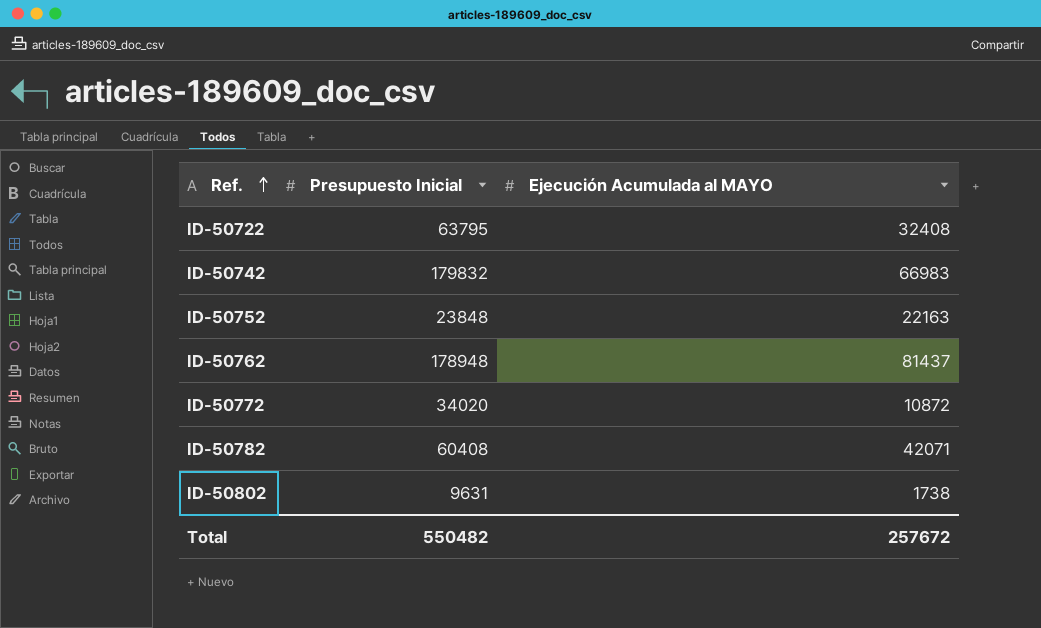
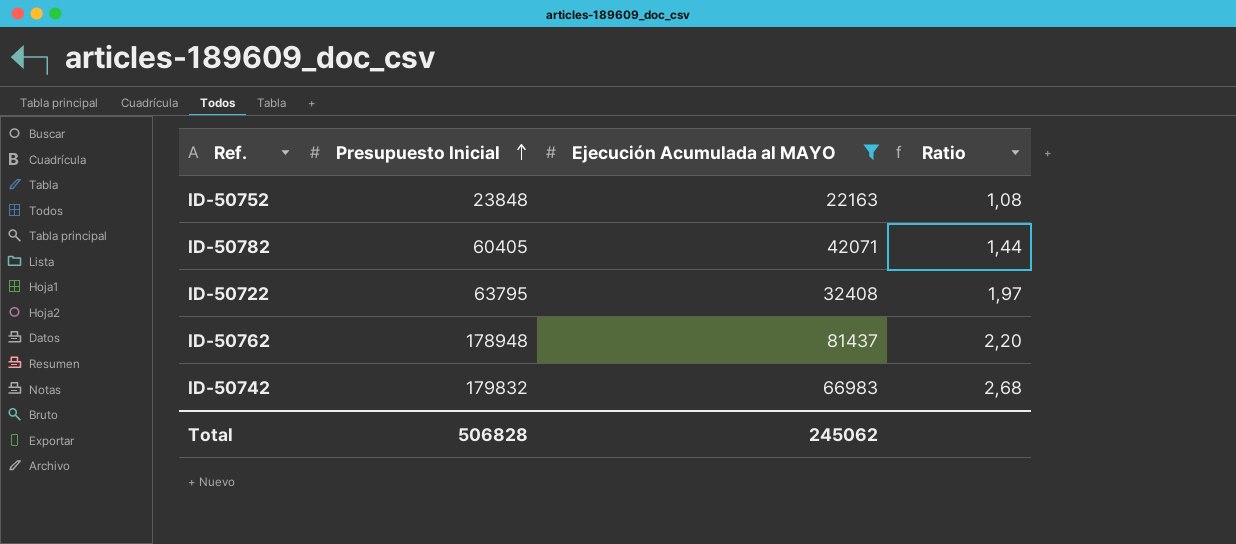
filter: none -> Ejecución Acumulada al MAYO >= 22163
row order: Ref. ascending -> Presupuesto Inicial ascending
column Ratio | formula: none -> [Presupuesto Inicial] / [Ejecución Acumulada al MAYO]
ID-50782 | Presupuesto Inicial: 60408 -> 60405
Total | Presupuesto Inicial: 550482 -> 506828
Total | Ejecución Acumulada al MAYO: 257672 -> 245062

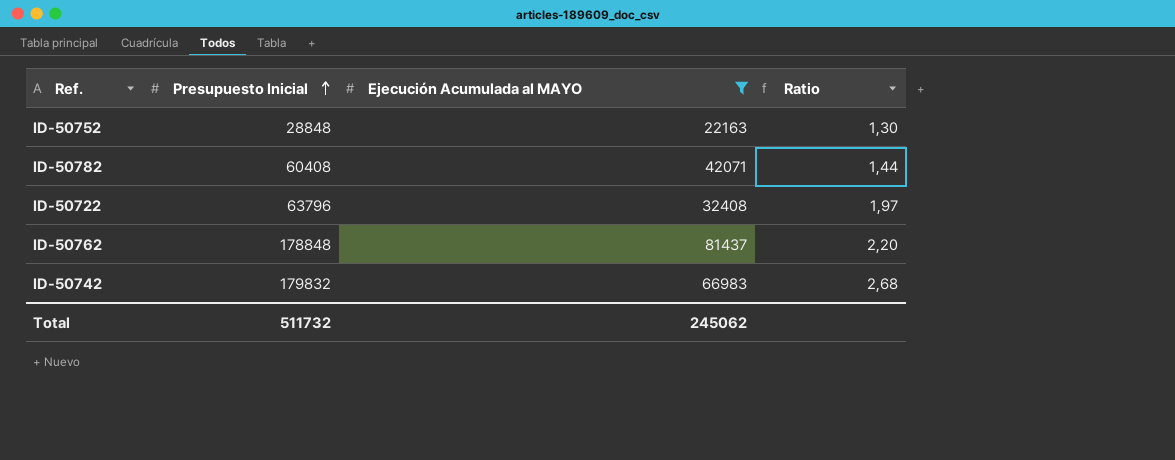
ID-50752 | Presupuesto Inicial: 23848 -> 28848
ID-50752 | Ratio: 1,08 -> 1,30
ID-50782 | Presupuesto Inicial: 60405 -> 60408
ID-50722 | Presupuesto Inicial: 63795 -> 63796
ID-50762 | Presupuesto Inicial: 178948 -> 178848
Total | Presupuesto Inicial: 506828 -> 511732

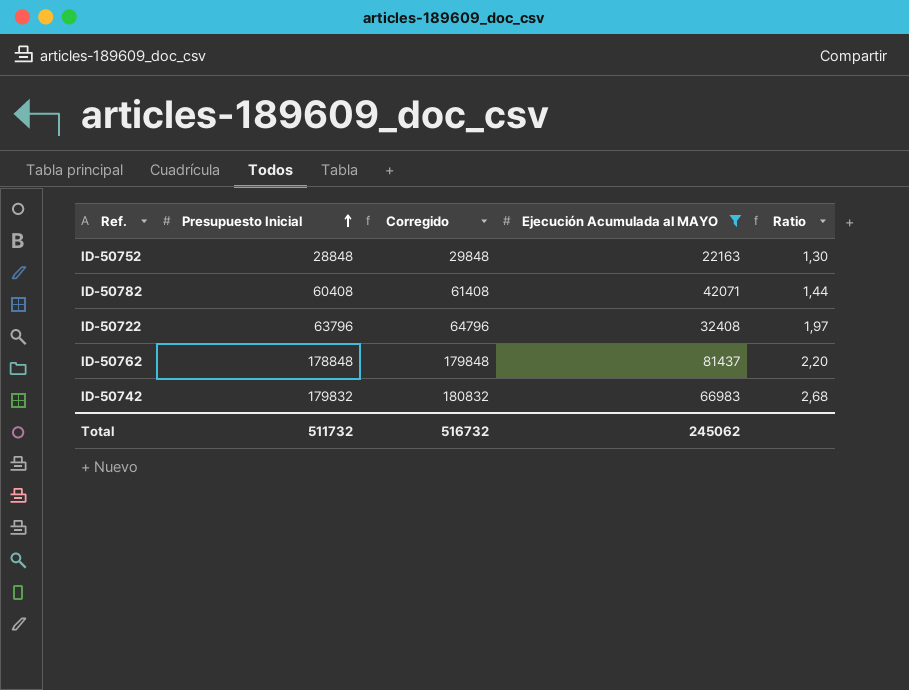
column Corregido | formula: none -> [Presupuesto Inicial] + 1000

